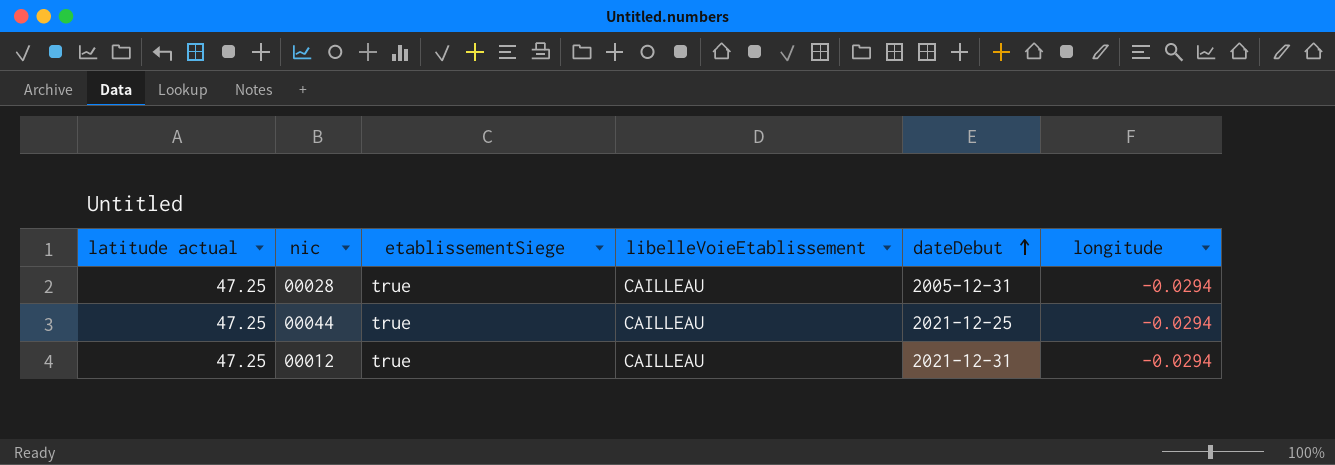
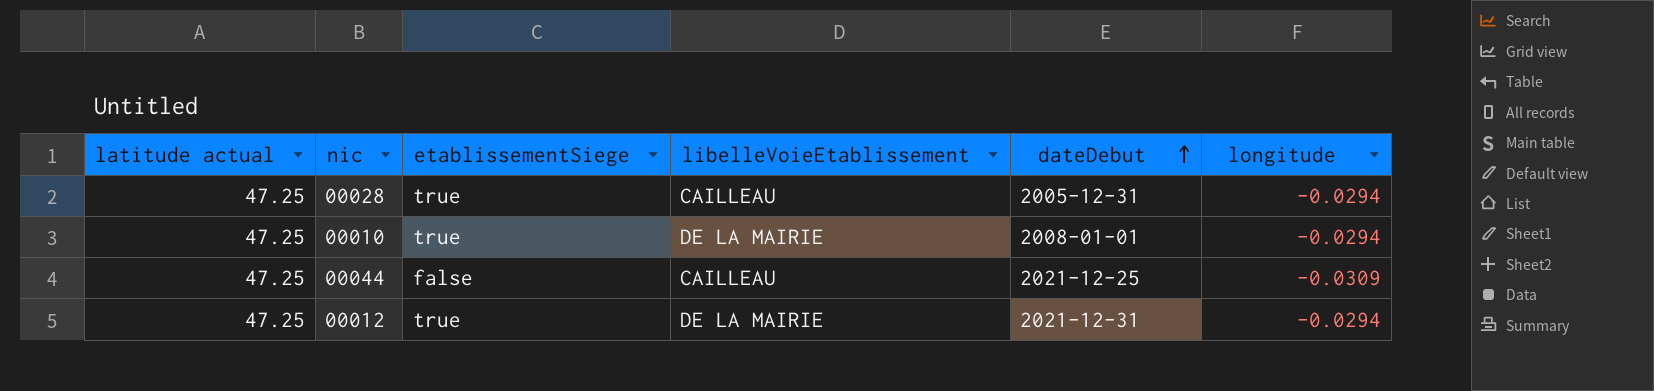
row 00010: none -> 47.25 | true | DE LA MAIRIE | 2008-01-01 | -0.0294
00044 | etablissementSiege: true -> false
00044 | longitude: -0.0294 -> -0.0309
00012 | libelleVoieEtablissement: CAILLEAU -> DE LA MAIRIE

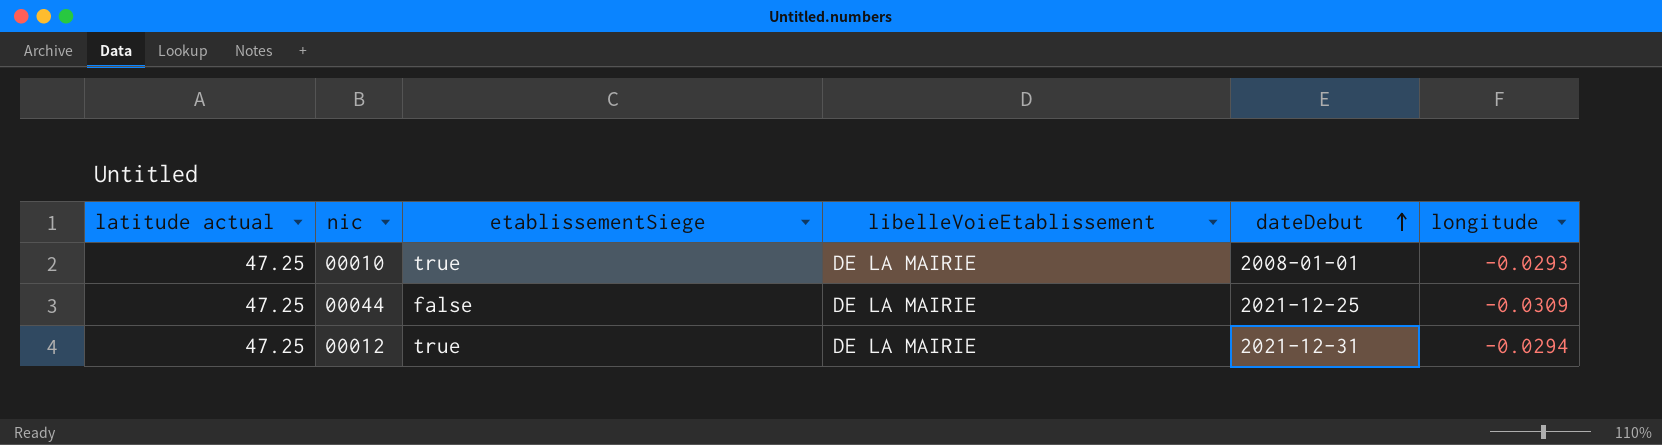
row 00028: 47.25 | true | CAILLEAU | 2005-12-31 | -0.0294 -> none
00010 | longitude: -0.0294 -> -0.0293
00044 | libelleVoieEtablissement: CAILLEAU -> DE LA MAIRIE

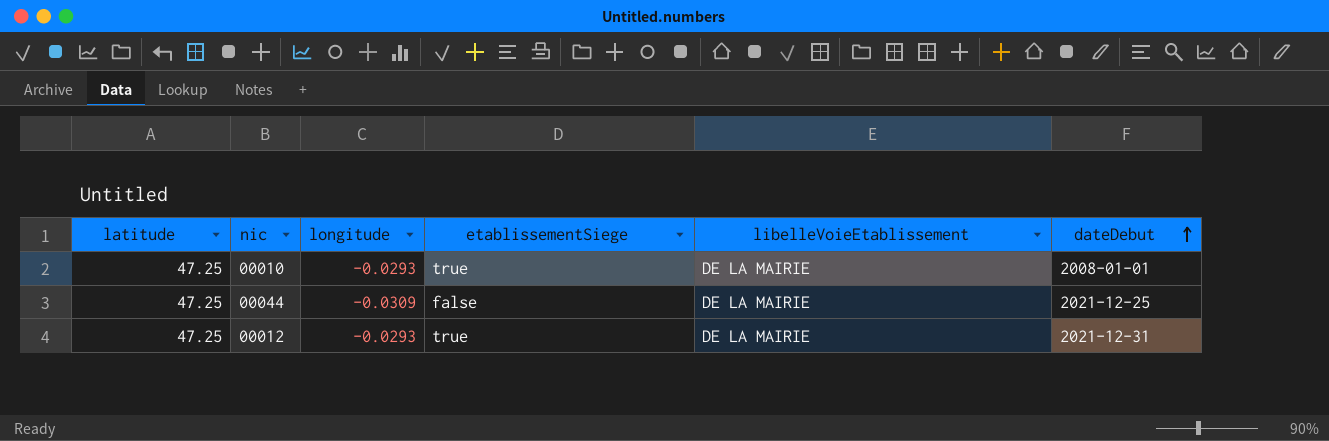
column name: latitude actual -> latitude
column longitude | position: 6 -> 3
00012 | longitude: -0.0294 -> -0.0293

